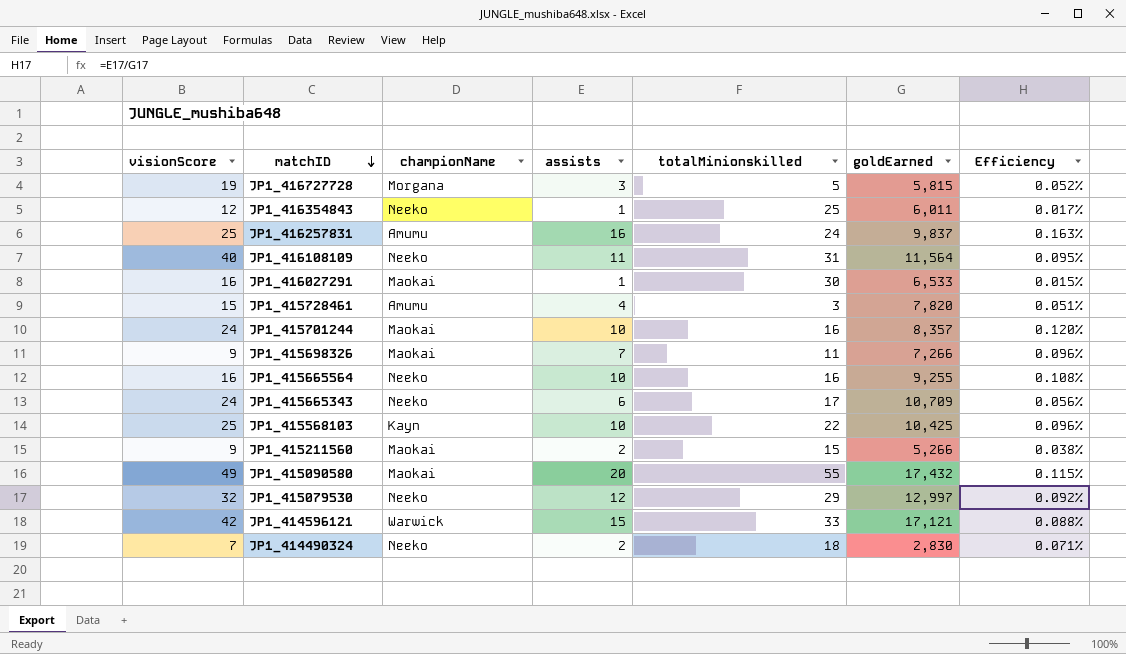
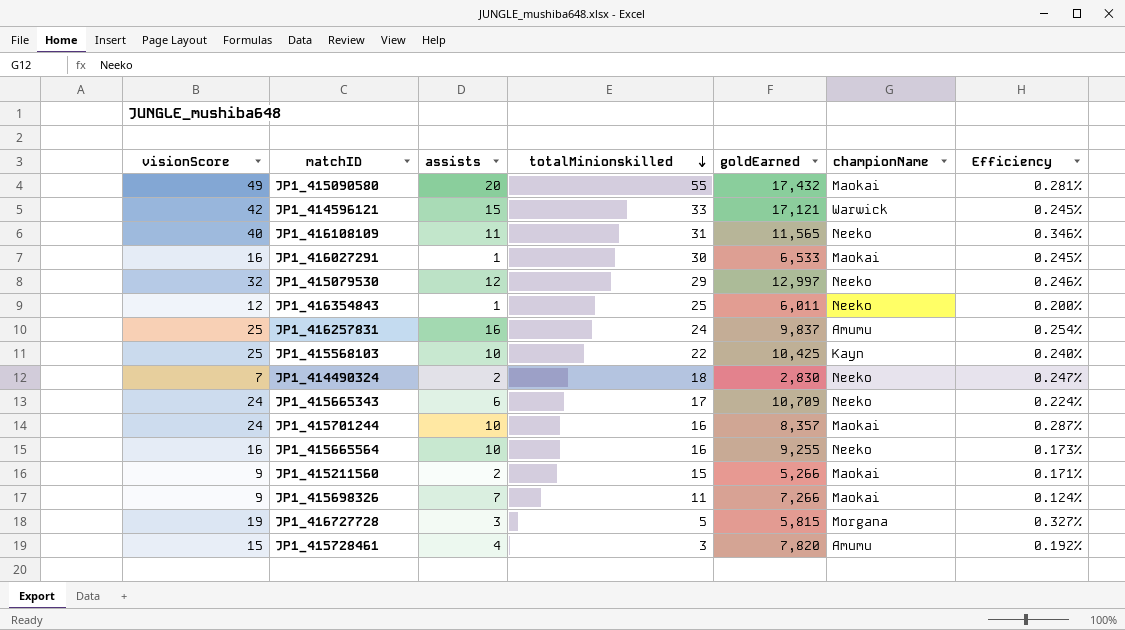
row order: matchID descending -> totalMinionskilled descending
column championName | position: 3 -> 6
column Efficiency | formula: [assists] / [goldEarned] -> [visionScore] / [goldEarned]
JP1_416108109 | goldEarned: 11,564 -> 11,565

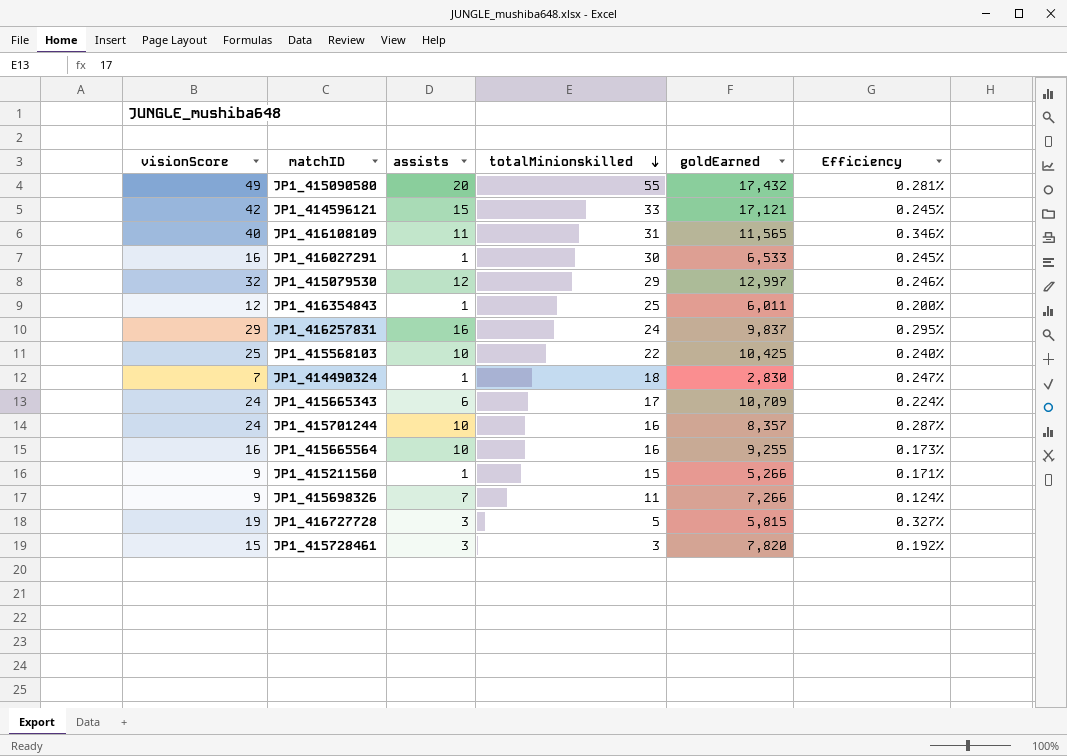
column championName | position: 6 -> none
JP1_416257831 | visionScore: 25 -> 29
JP1_416257831 | Efficiency: 0.254% -> 0.295%
JP1_414490324 | assists: 2 -> 1
JP1_415211560 | assists: 2 -> 1
JP1_415728461 | assists: 4 -> 3

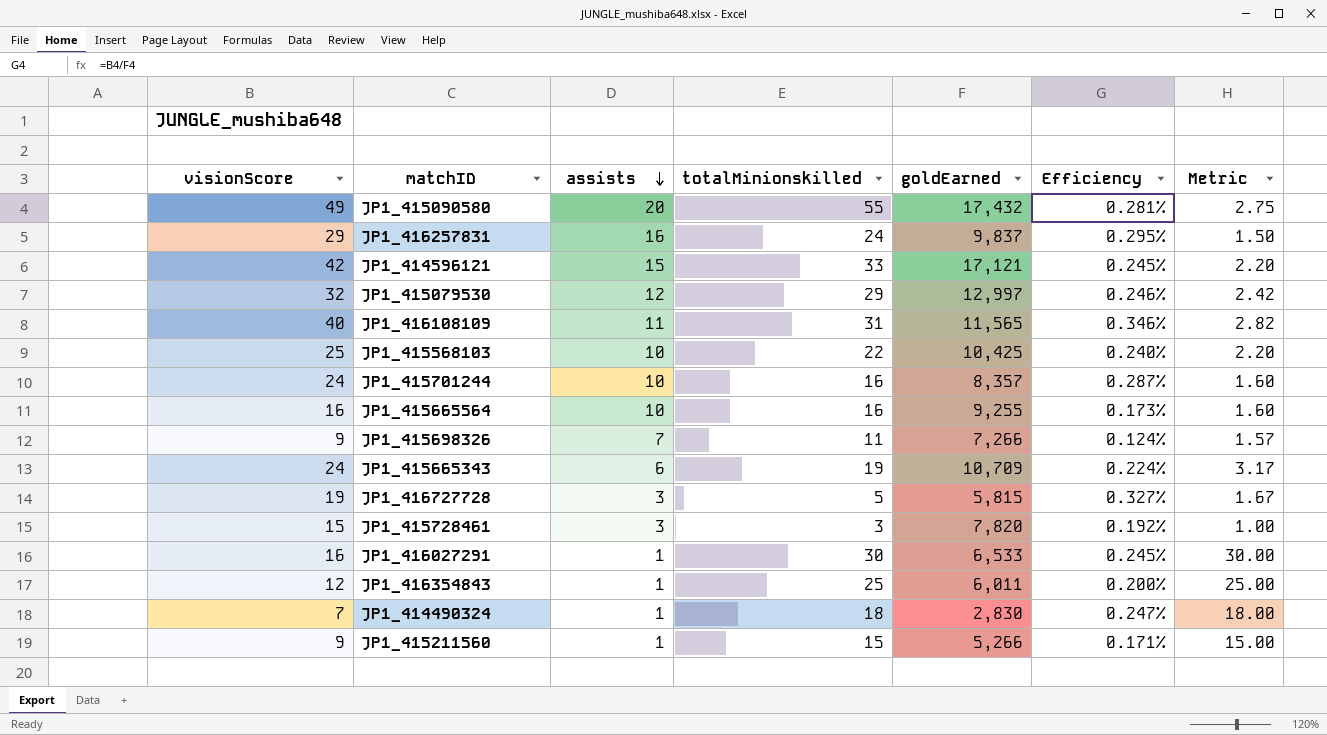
row order: totalMinionskilled descending -> assists descending
column Metric | formula: none -> [totalMinionskilled] / [assists]
JP1_415665343 | totalMinionskilled: 17 -> 19

